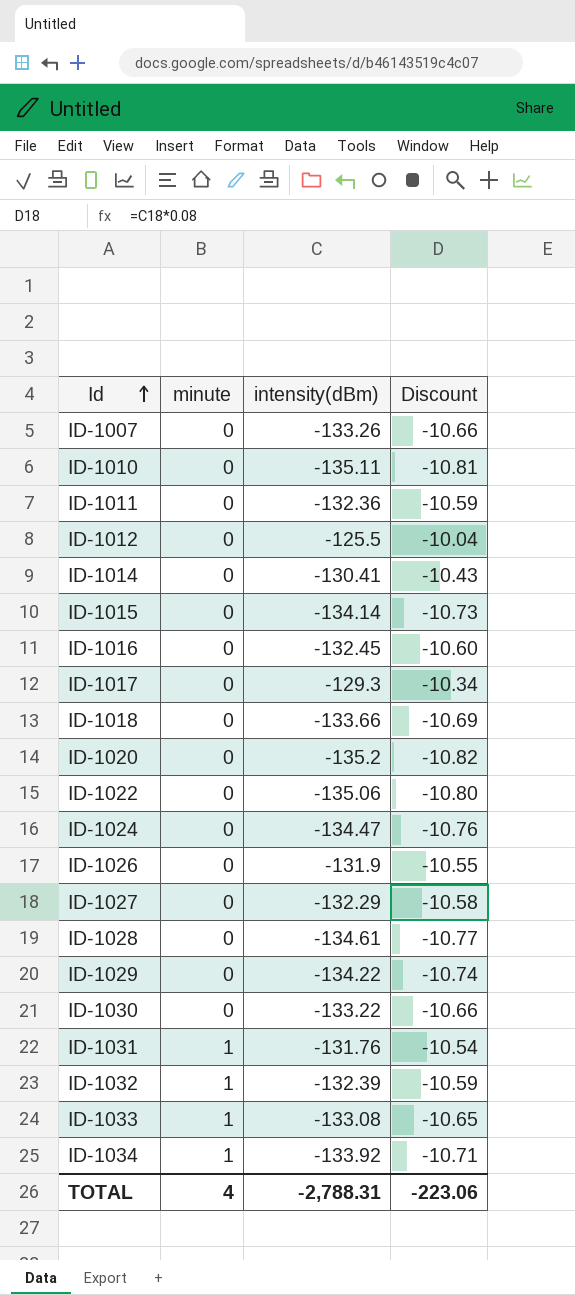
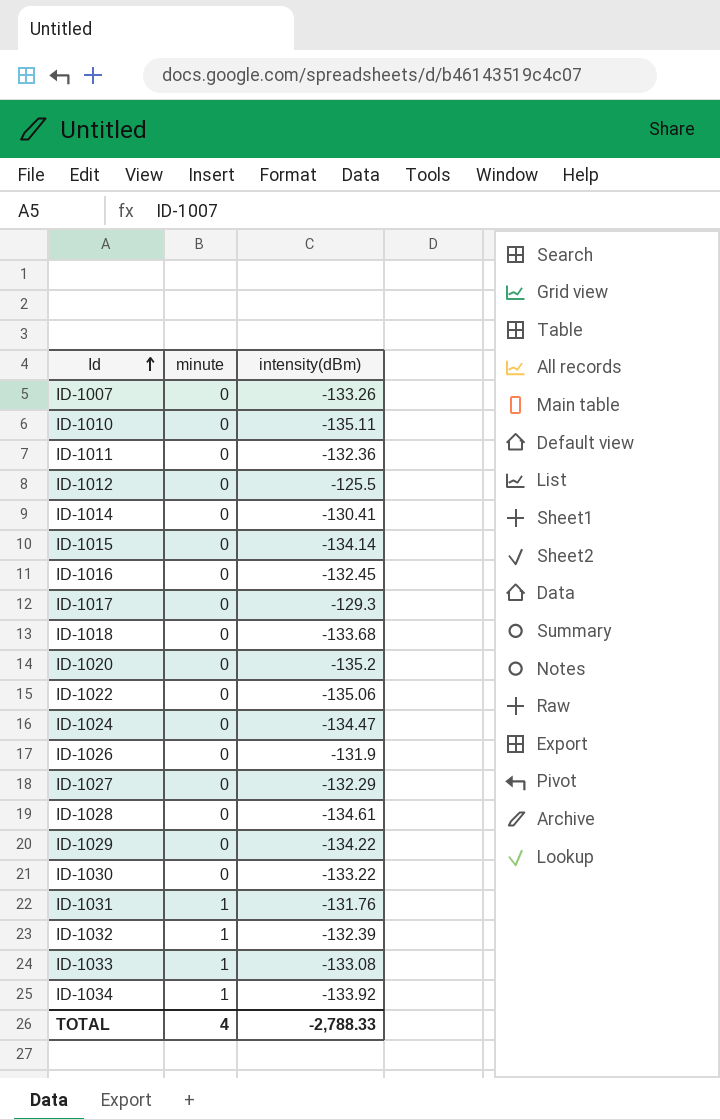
column Discount | formula: [intensity(dBm)] * 0.08 -> none
ID-1018 | intensity(dBm): -133.66 -> -133.68
TOTAL | intensity(dBm): -2,788.31 -> -2,788.33

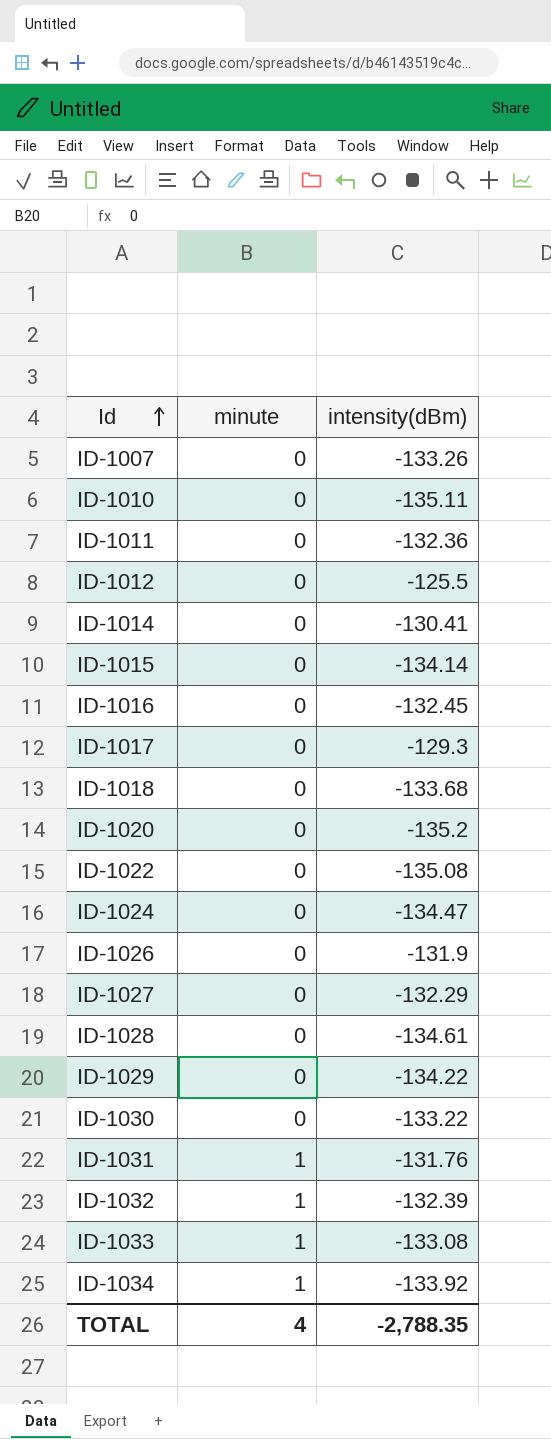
ID-1022 | intensity(dBm): -135.06 -> -135.08
TOTAL | intensity(dBm): -2,788.33 -> -2,788.35

